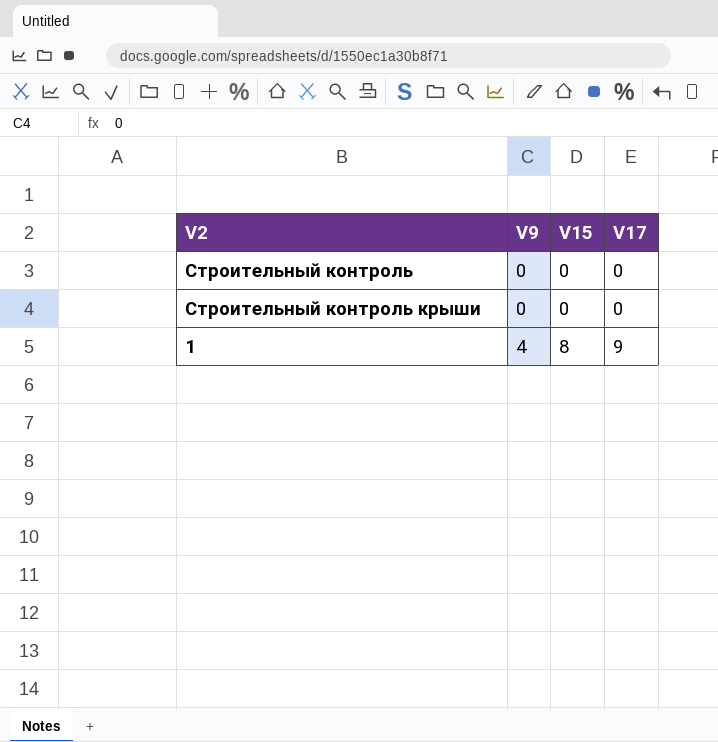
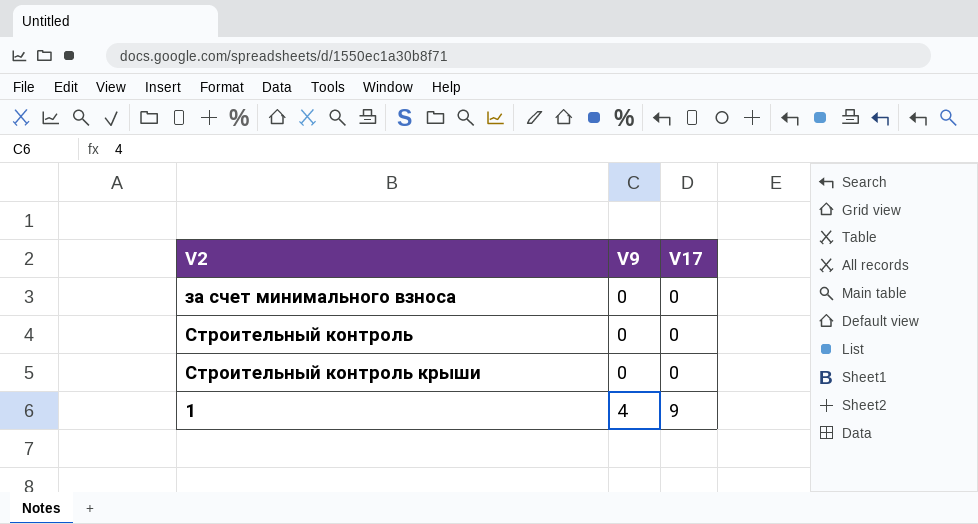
column V15 | position: 3 -> none
row за счет минимального взноса: none -> 0 | 0

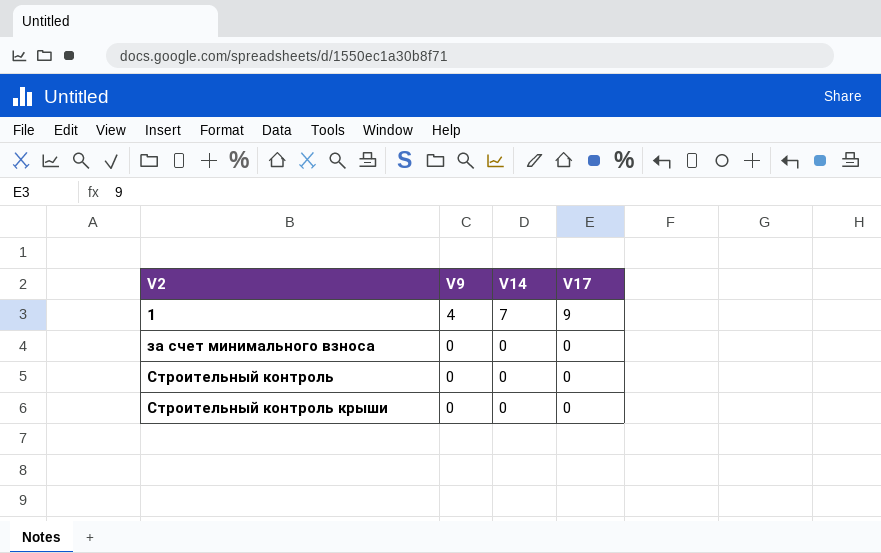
row order: V9 ascending -> V2 ascending
column V14 | position: none -> 3

